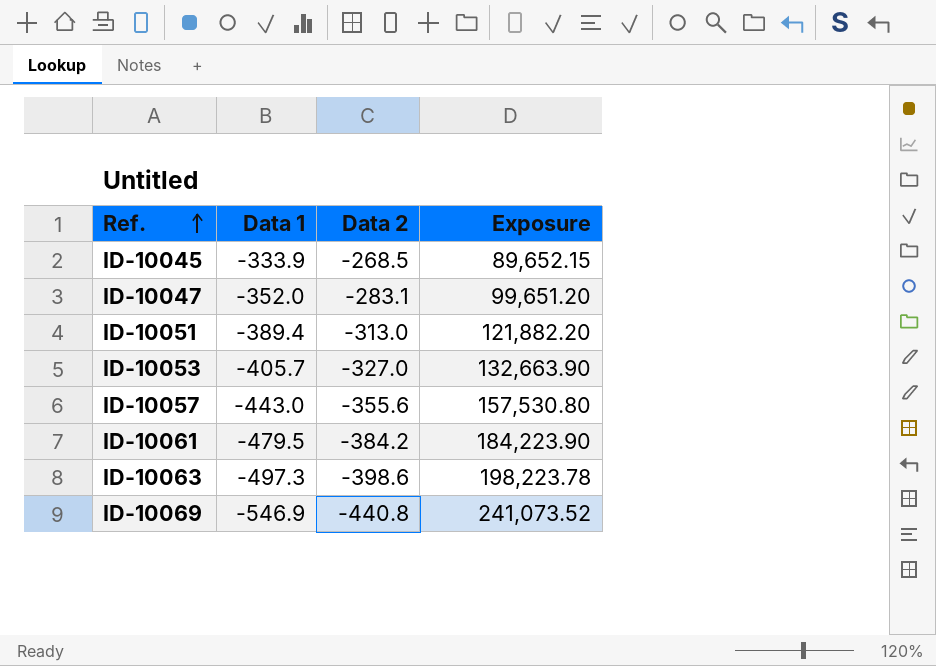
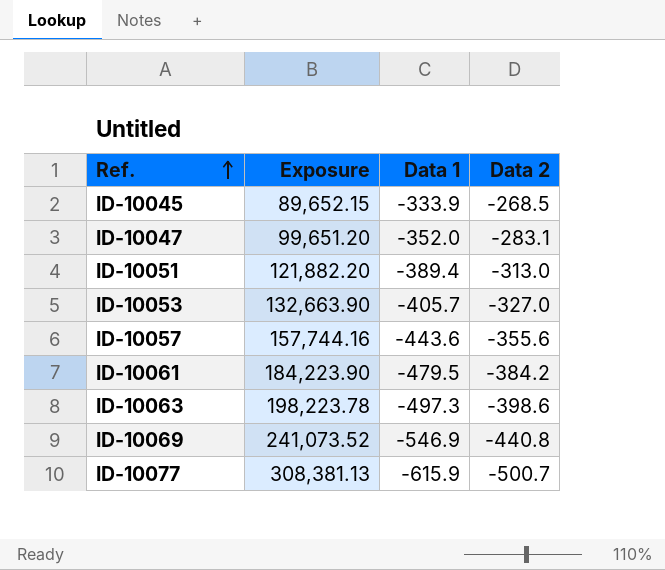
column Exposure | position: 4 -> 2
ID-10057 | Exposure: 157,530.80 -> 157,744.16
ID-10057 | Data 1: -443.0 -> -443.6
row ID-10077: none -> 308,381.13 | -615.9 | -500.7

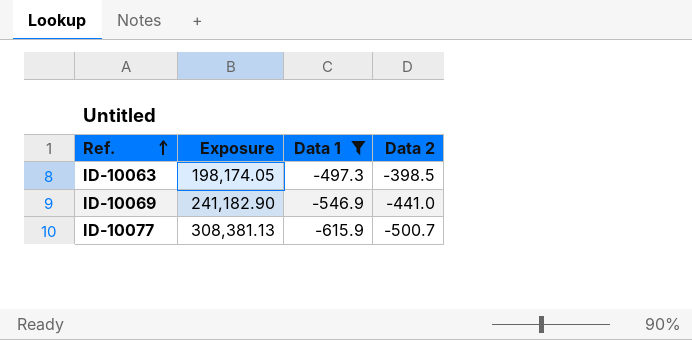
filter: none -> Data 1 <= -497.3
ID-10063 | Exposure: 198,223.78 -> 198,174.05
ID-10063 | Data 2: -398.6 -> -398.5
ID-10069 | Exposure: 241,073.52 -> 241,182.90
ID-10069 | Data 2: -440.8 -> -441.0

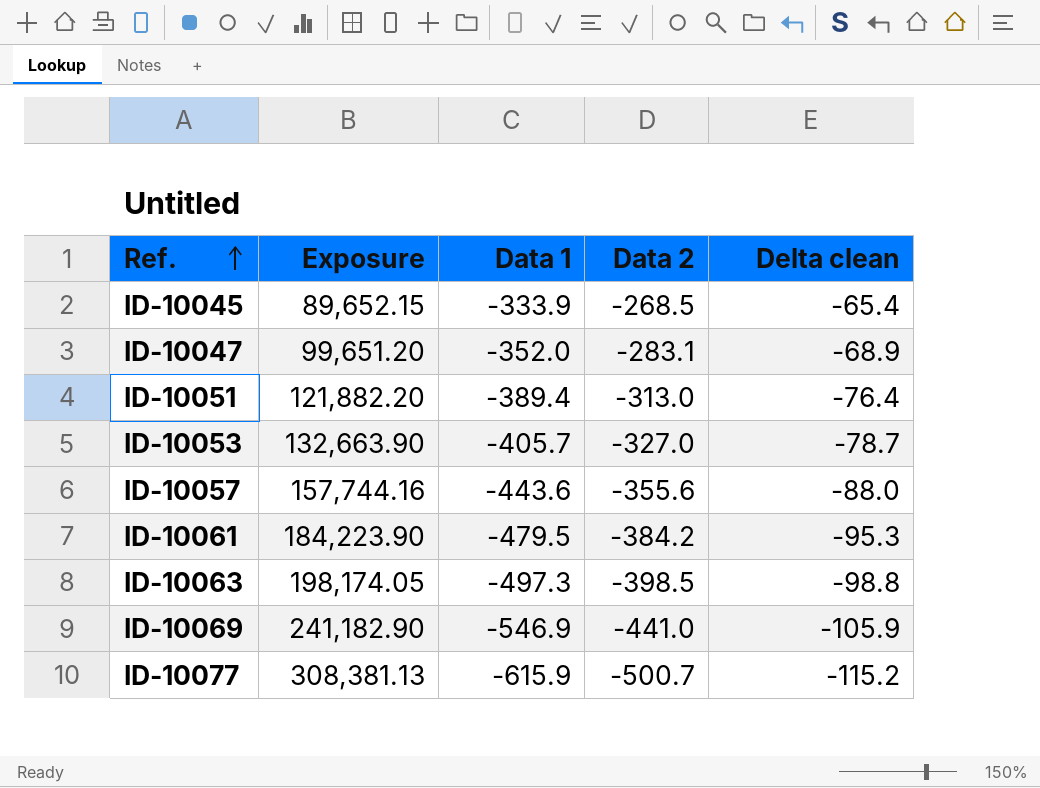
filter: Data 1 <= -497.3 -> none
column Delta clean | formula: none -> [Data 1] - [Data 2]

